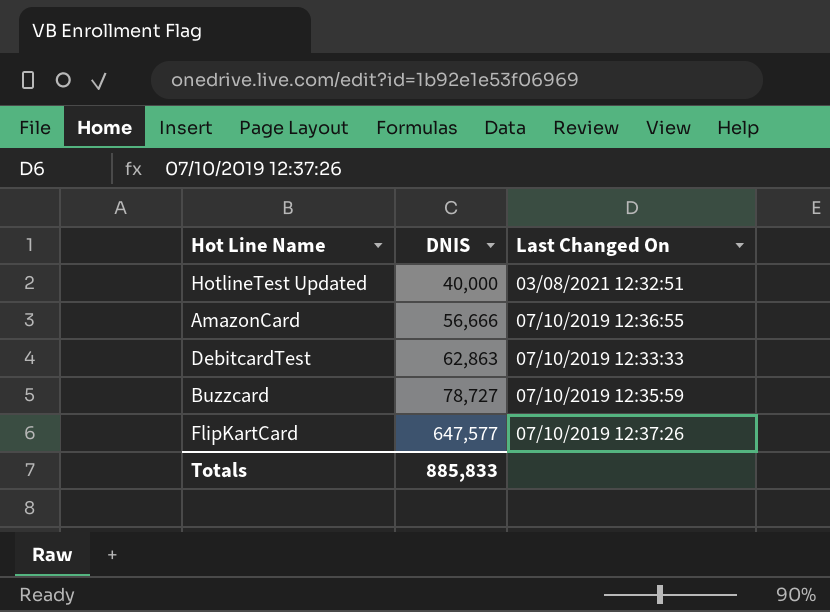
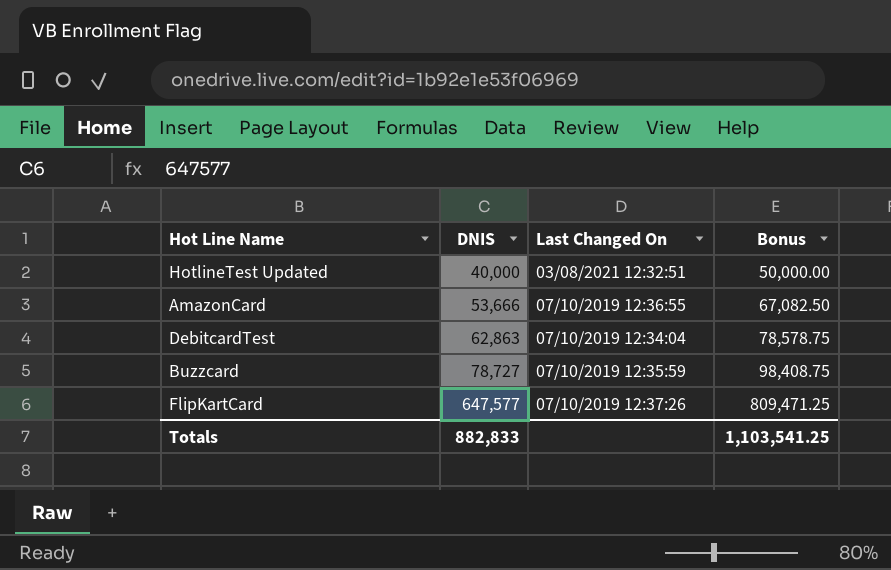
column Bonus | formula: none -> [DNIS] * 1.25
AmazonCard | DNIS: 56,666 -> 53,666
DebitcardTest | Last Changed On: 07/10/2019 12:33:33 -> 07/10/2019 12:34:04
Totals | DNIS: 885,833 -> 882,833

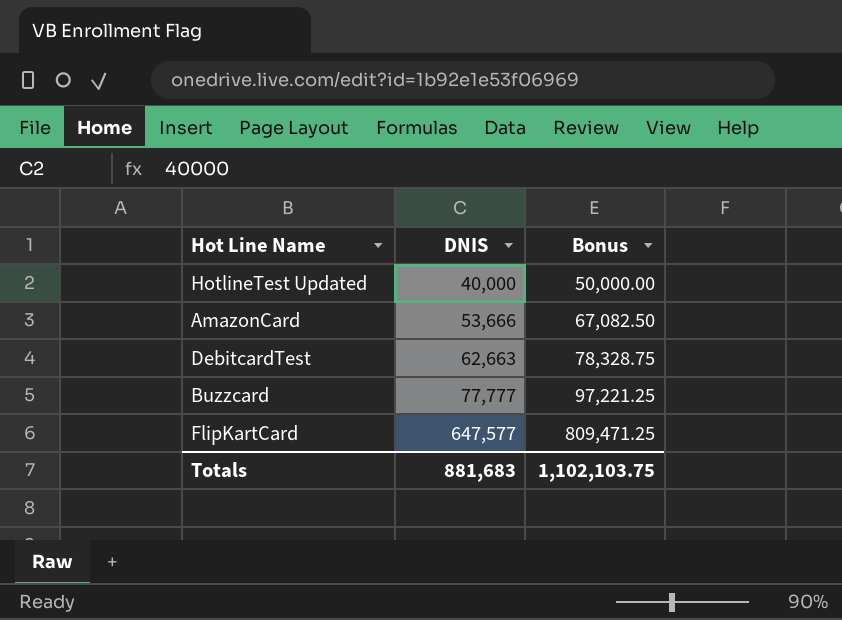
column Last Changed On | position: 3 -> none
DebitcardTest | DNIS: 62,863 -> 62,663
DebitcardTest | Bonus: 78,578.75 -> 78,328.75
Buzzcard | DNIS: 78,727 -> 77,777
Buzzcard | Bonus: 98,408.75 -> 97,221.25
Totals | DNIS: 882,833 -> 881,683
Totals | Bonus: 1,103,541.25 -> 1,102,103.75

